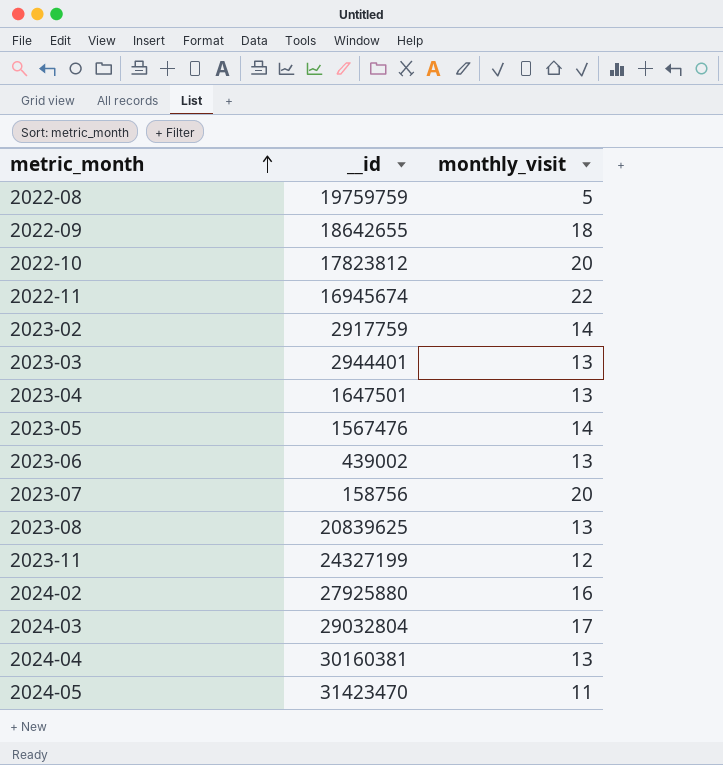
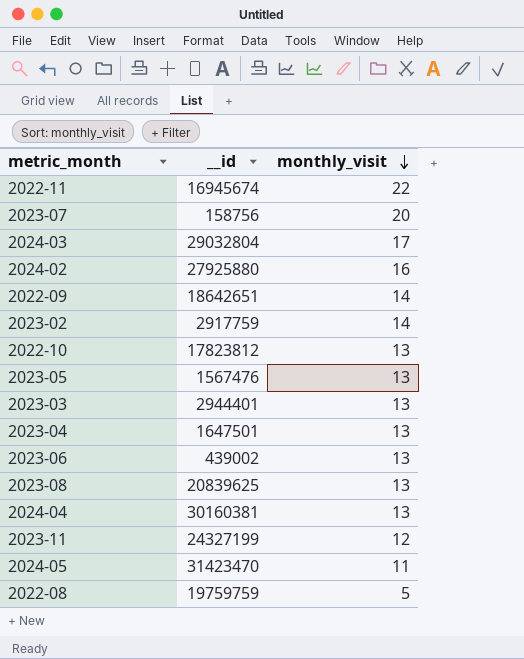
row order: metric_month ascending -> monthly_visit descending
2022-09 | __id: 18642655 -> 18642651
2022-09 | monthly_visit: 18 -> 14
2022-10 | monthly_visit: 20 -> 13
2023-05 | monthly_visit: 14 -> 13

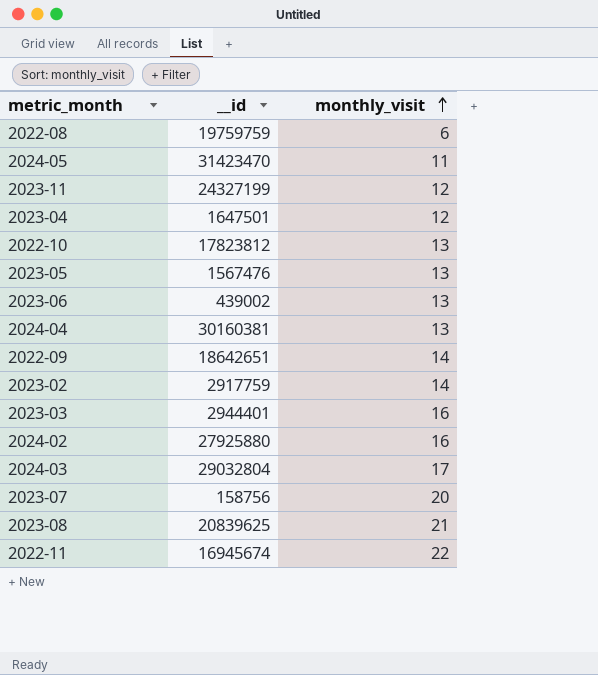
row order: monthly_visit descending -> monthly_visit ascending
2022-08 | monthly_visit: 5 -> 6
2023-04 | monthly_visit: 13 -> 12
2023-03 | monthly_visit: 13 -> 16
2023-08 | monthly_visit: 13 -> 21

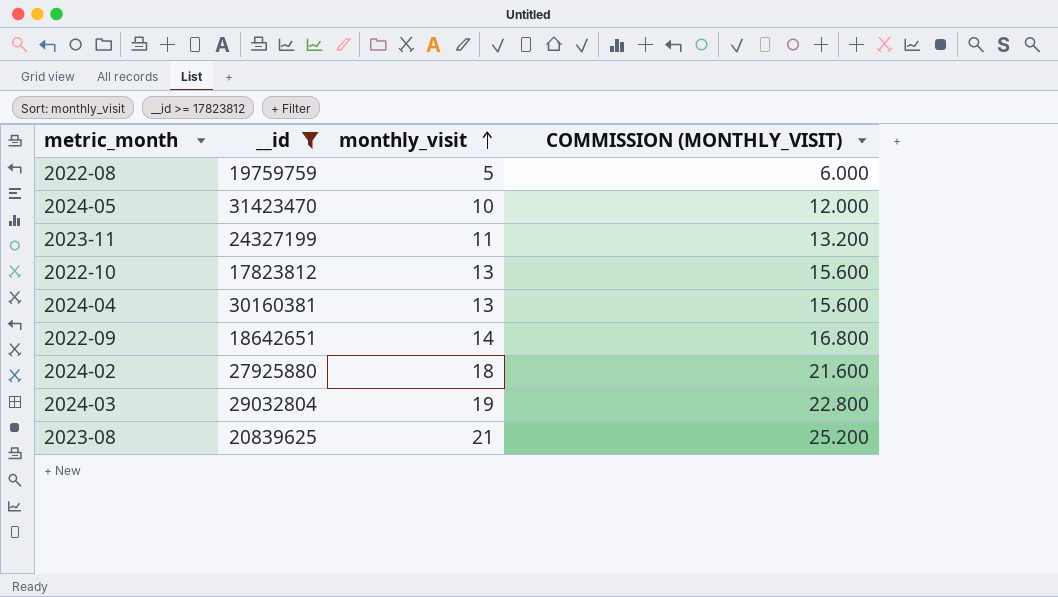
filter: none -> __id >= 17823812
column COMMISSION (MONTHLY_VISIT) | formula: none -> [monthly_visit] * 1.2
2022-08 | monthly_visit: 6 -> 5
2024-05 | monthly_visit: 11 -> 10
2023-11 | monthly_visit: 12 -> 11
2024-02 | monthly_visit: 16 -> 18
2024-03 | monthly_visit: 17 -> 19

